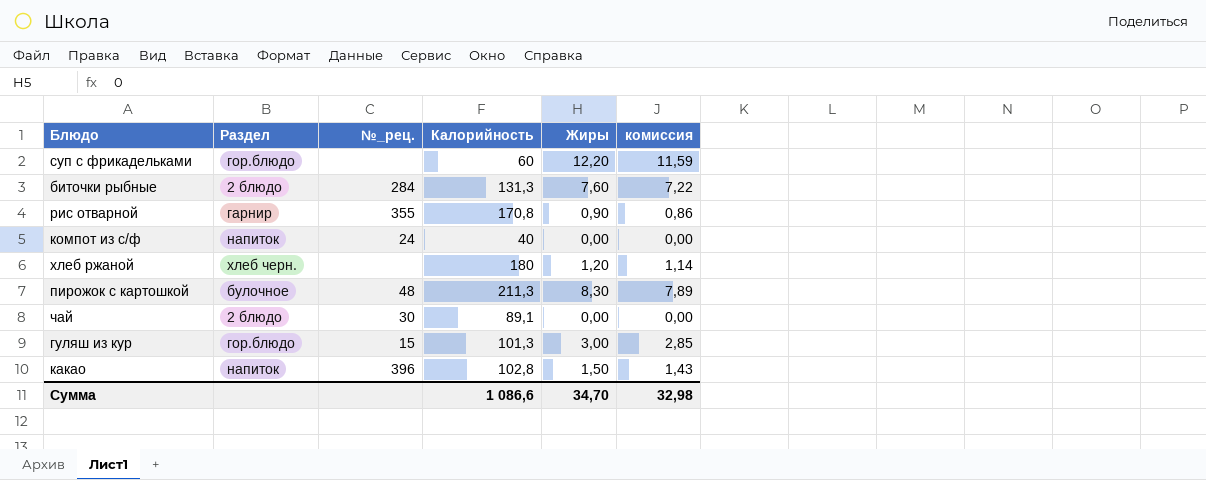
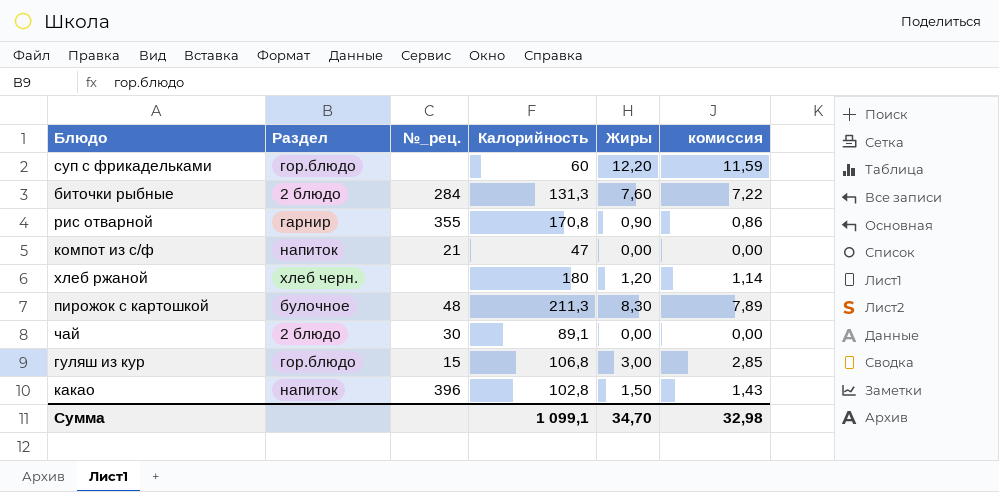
компот из с/ф | №_рец.: 24 -> 21
компот из с/ф | Калорийность: 40 -> 47
гуляш из кур | Калорийность: 101,3 -> 106,8
Сумма | Калорийность: 1 086,6 -> 1 099,1

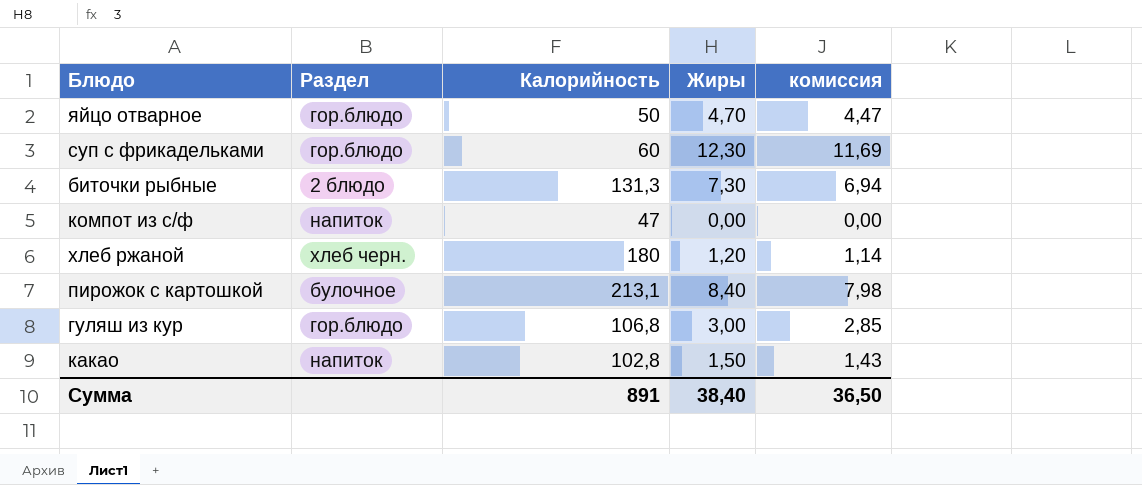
column №_рец. | position: 3 -> none
row рис отварной: гарнир | 355 | 170,8 | 0,90 | 0,86 -> none
row чай: 2 блюдо | 30 | 89,1 | 0,00 | 0,00 -> none
row яйцо отварное: none -> гор.блюдо | 50 | 4,70 | 4,47
суп с фрикадельками | Жиры: 12,20 -> 12,30
суп с фрикадельками | комиссия: 11,59 -> 11,69
биточки рыбные | Жиры: 7,60 -> 7,30
биточки рыбные | комиссия: 7,22 -> 6,94
пирожок с картошкой | Калорийность: 211,3 -> 213,1
пирожок с картошкой | Жиры: 8,30 -> 8,40
пирожок с картошкой | комиссия: 7,89 -> 7,98
Сумма | Калорийность: 1 099,1 -> 891
Сумма | Жиры: 34,70 -> 38,40
Сумма | комиссия: 32,98 -> 36,50

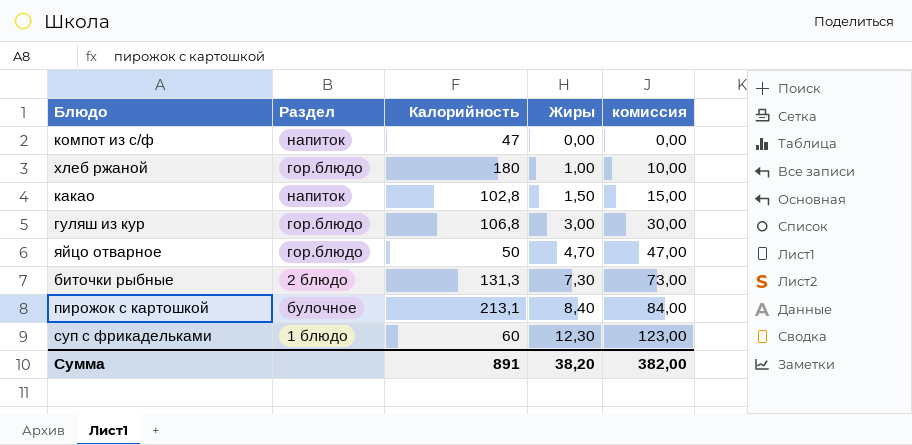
row order: none -> Жиры ascending
column комиссия | formula: [Жиры] * 0,95 -> [Жиры] * 10
хлеб ржаной | Раздел: хлеб черн. -> гор.блюдо
хлеб ржаной | Жиры: 1,20 -> 1,00
суп с фрикадельками | Раздел: гор.блюдо -> 1 блюдо
Сумма | Жиры: 38,40 -> 38,20
Сумма | комиссия: 36,50 -> 382,00

